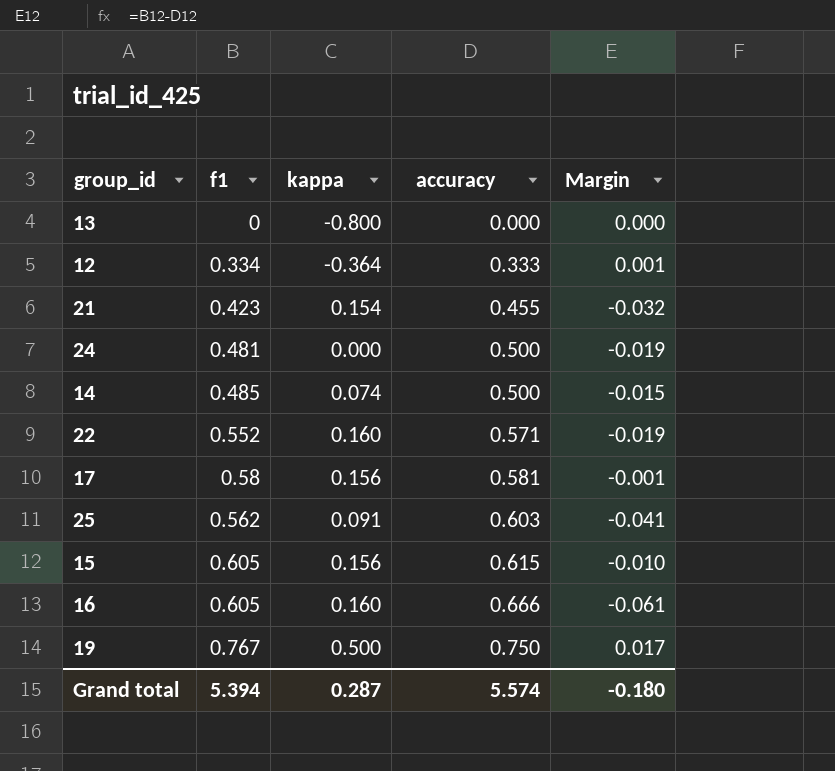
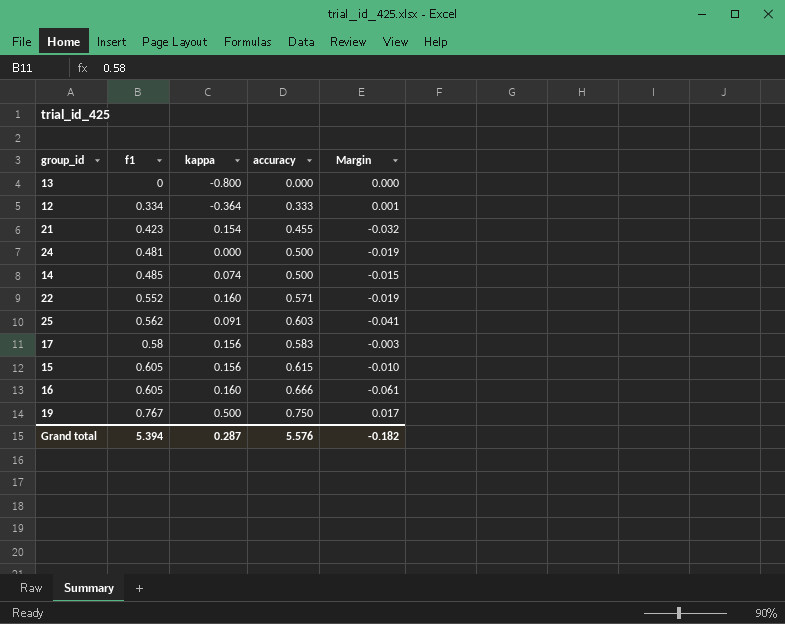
row order: accuracy ascending -> f1 ascending
17 | accuracy: 0.581 -> 0.583
17 | Margin: -0.001 -> -0.003
Grand total | accuracy: 5.574 -> 5.576
Grand total | Margin: -0.180 -> -0.182

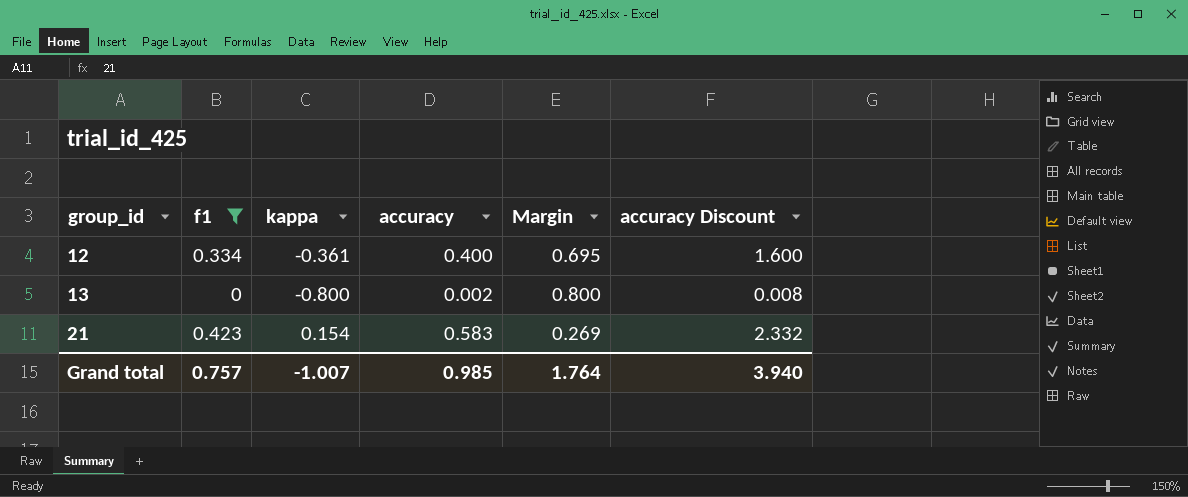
filter: none -> f1 <= 0.423
row order: f1 ascending -> group_id ascending
column Margin | formula: [f1] - [accuracy] -> [f1] - [kappa]
column accuracy Discount | formula: none -> [accuracy] * 4
12 | kappa: -0.364 -> -0.361
12 | accuracy: 0.333 -> 0.400
13 | accuracy: 0.000 -> 0.002
21 | accuracy: 0.455 -> 0.583
Grand total | f1: 5.394 -> 0.757
Grand total | kappa: 0.287 -> -1.007
Grand total | accuracy: 5.576 -> 0.985
Grand total | Margin: -0.182 -> 1.764

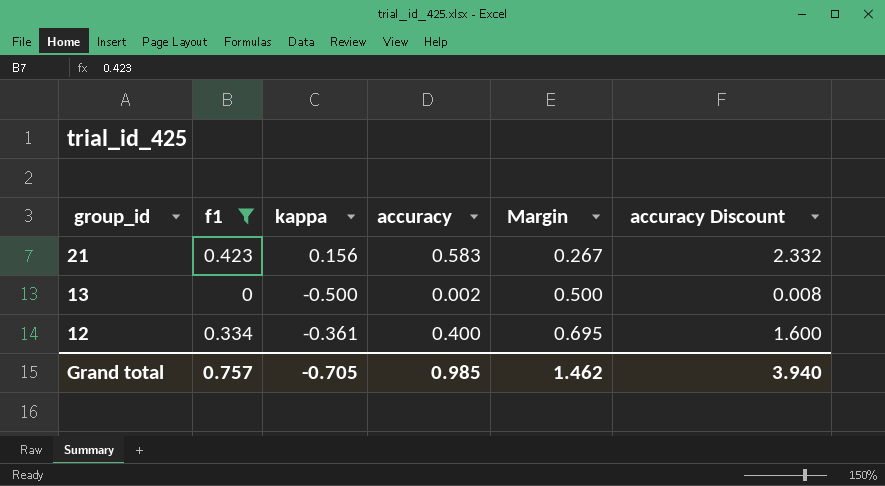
row order: group_id ascending -> group_id descending
21 | kappa: 0.154 -> 0.156
21 | Margin: 0.269 -> 0.267
13 | kappa: -0.800 -> -0.500
13 | Margin: 0.800 -> 0.500
Grand total | kappa: -1.007 -> -0.705
Grand total | Margin: 1.764 -> 1.462

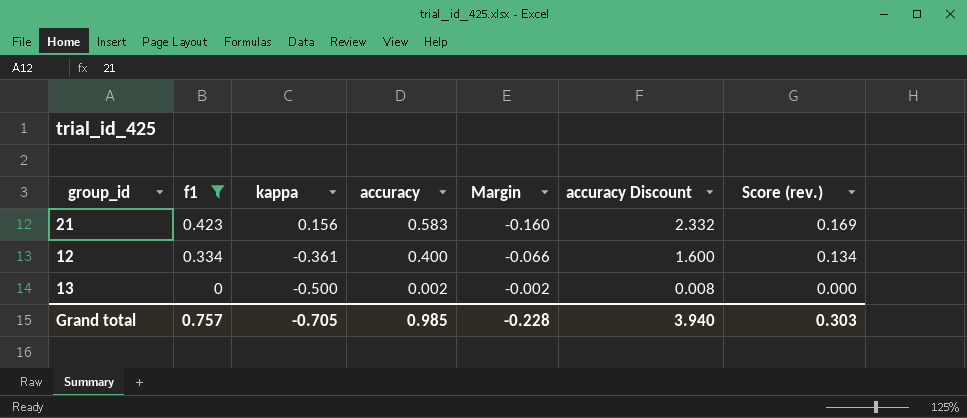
row order: group_id descending -> f1 descending
column Margin | formula: [f1] - [kappa] -> [f1] - [accuracy]
column Score (rev.) | formula: none -> [f1] * 0.4
Grand total | Margin: 1.462 -> -0.228

